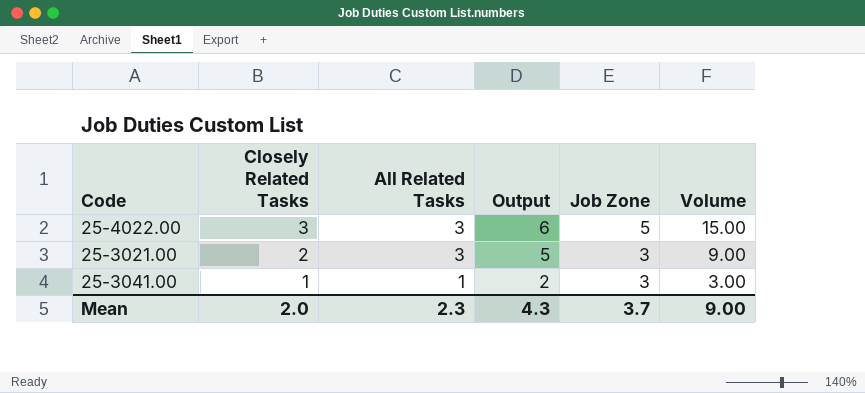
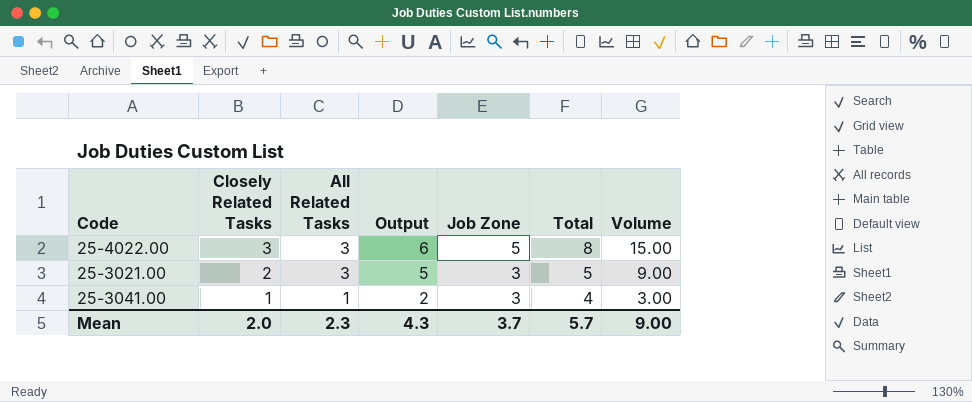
column Total | formula: none -> [Closely Related Tasks] + [Job Zone]

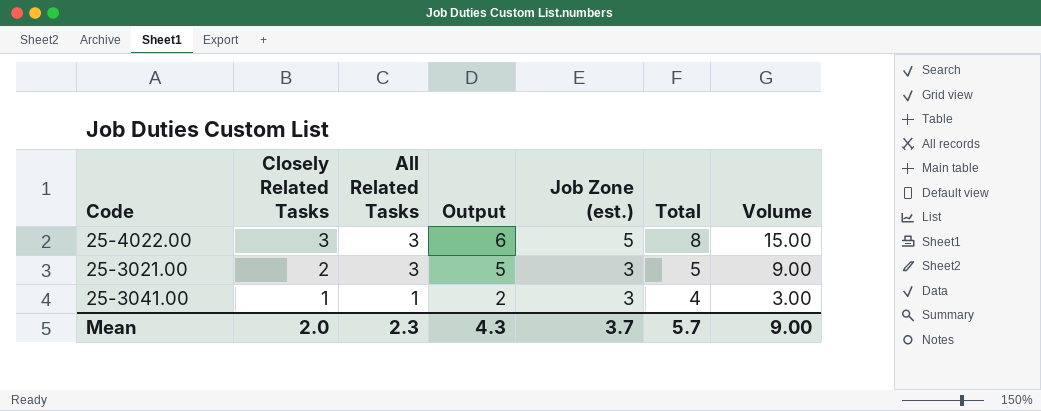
column name: Job Zone -> Job Zone (est.)

